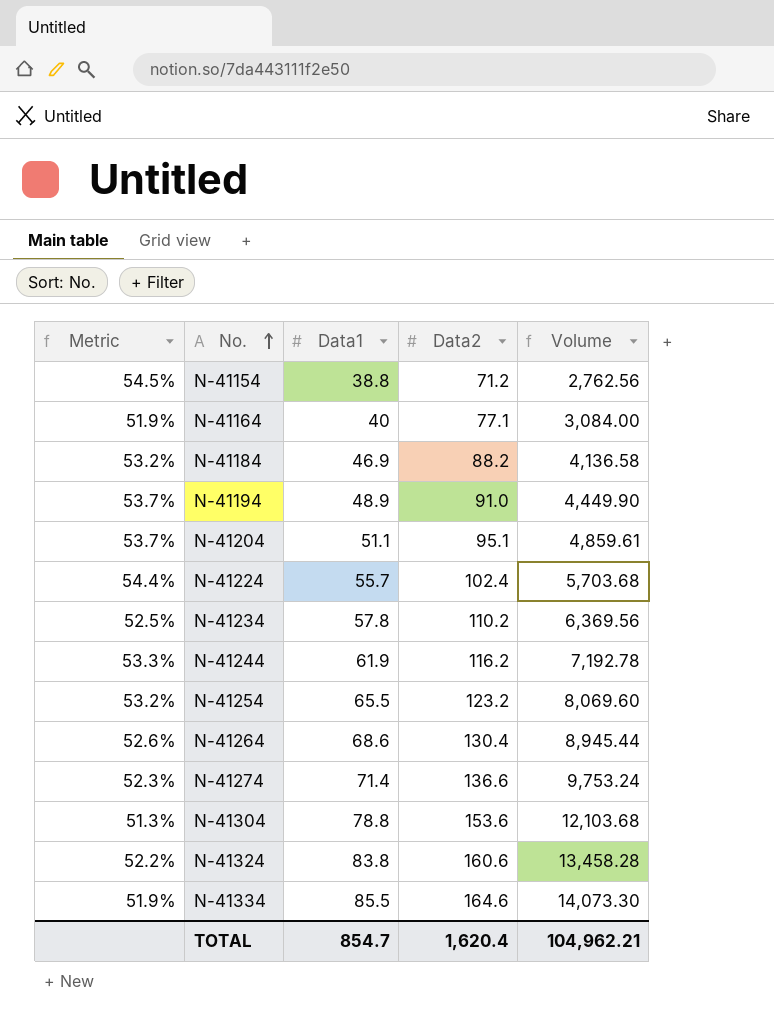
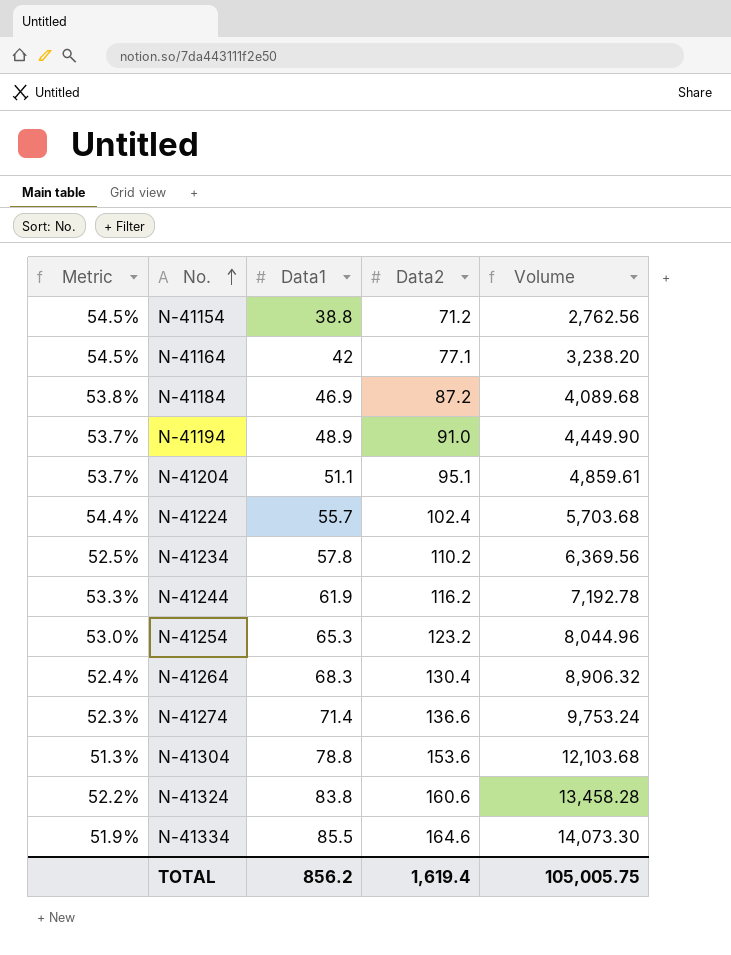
N-41164 | Metric: 51.9% -> 54.5%
N-41164 | Data1: 40 -> 42
N-41164 | Volume: 3,084.00 -> 3,238.20
N-41184 | Metric: 53.2% -> 53.8%
N-41184 | Data2: 88.2 -> 87.2
N-41184 | Volume: 4,136.58 -> 4,089.68
N-41254 | Metric: 53.2% -> 53.0%
N-41254 | Data1: 65.5 -> 65.3
N-41254 | Volume: 8,069.60 -> 8,044.96
N-41264 | Metric: 52.6% -> 52.4%
N-41264 | Data1: 68.6 -> 68.3
N-41264 | Volume: 8,945.44 -> 8,906.32
TOTAL | Data1: 854.7 -> 856.2
TOTAL | Data2: 1,620.4 -> 1,619.4
TOTAL | Volume: 104,962.21 -> 105,005.75

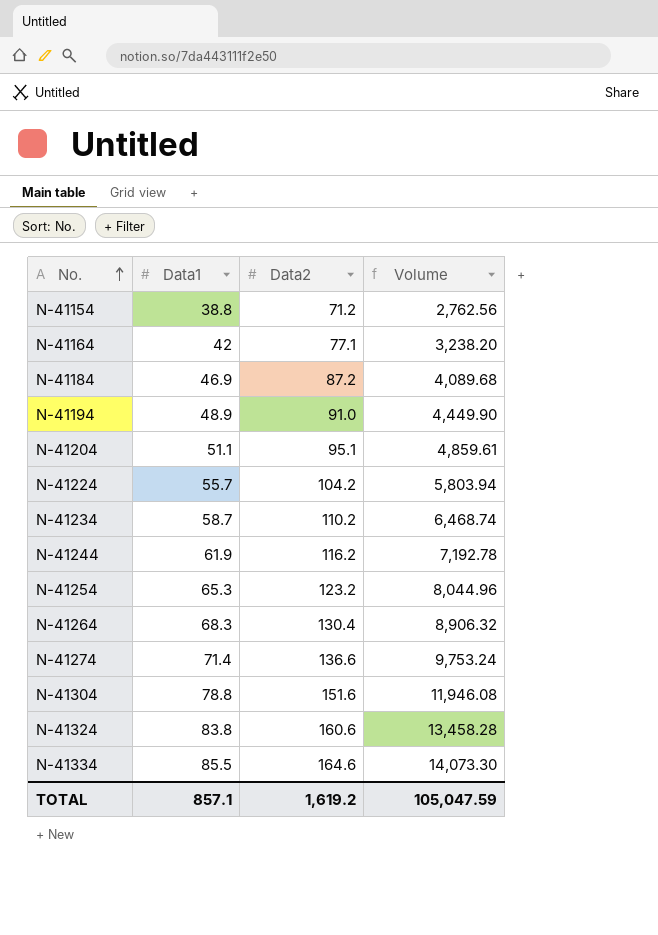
column Metric | formula: [Data1] / [Data2] -> none
N-41224 | Data2: 102.4 -> 104.2
N-41224 | Volume: 5,703.68 -> 5,803.94
N-41234 | Data1: 57.8 -> 58.7
N-41234 | Volume: 6,369.56 -> 6,468.74
N-41304 | Data2: 153.6 -> 151.6
N-41304 | Volume: 12,103.68 -> 11,946.08
TOTAL | Data1: 856.2 -> 857.1
TOTAL | Data2: 1,619.4 -> 1,619.2
TOTAL | Volume: 105,005.75 -> 105,047.59

